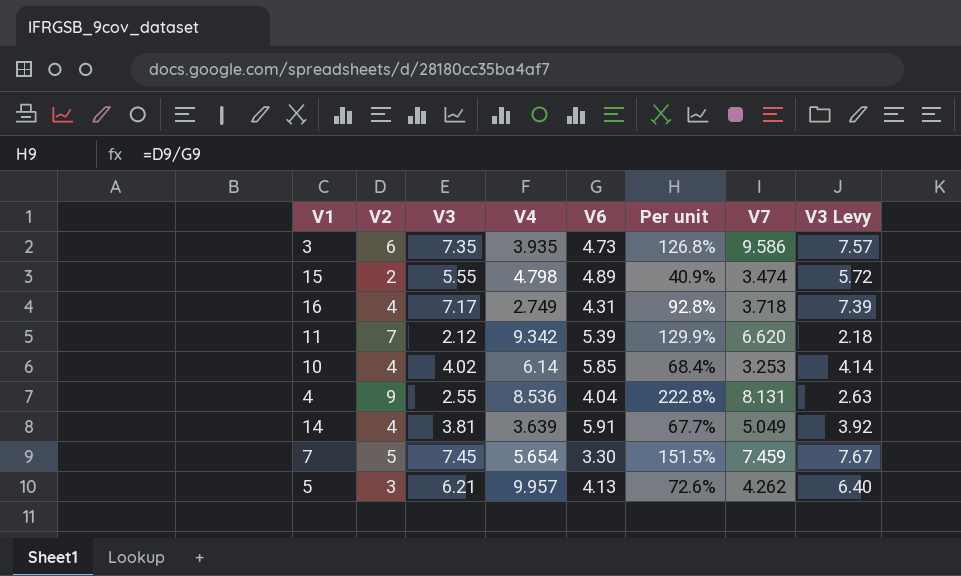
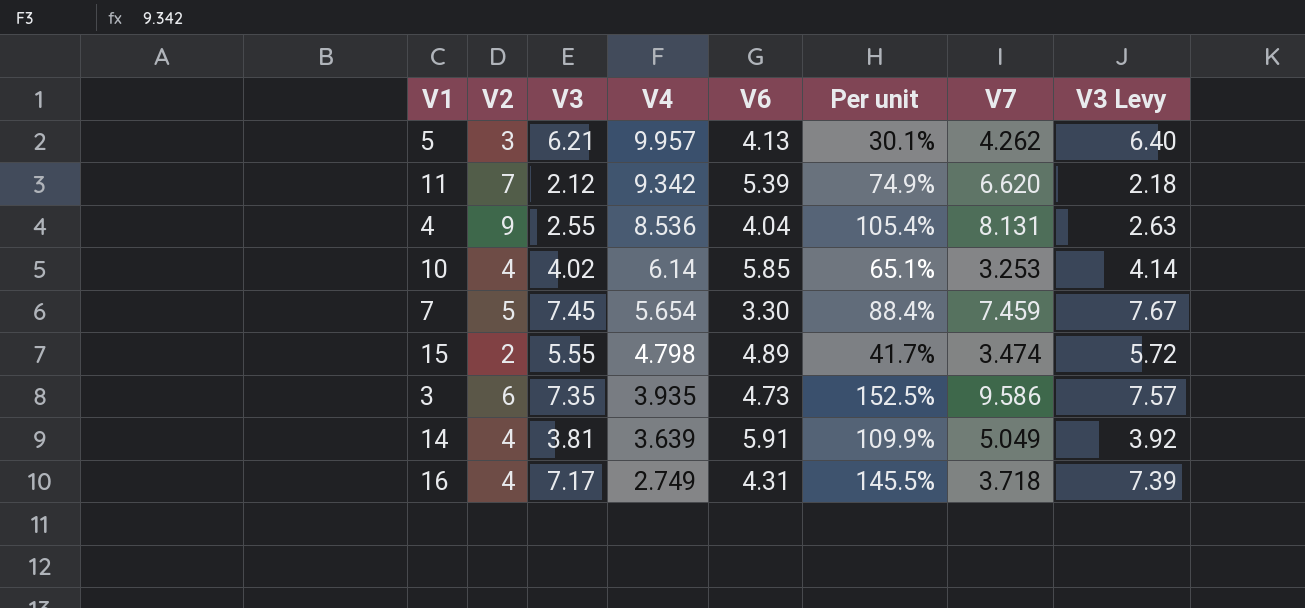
row order: none -> V4 descending
column Per unit | formula: [V2] / [V6] -> [V2] / [V4]

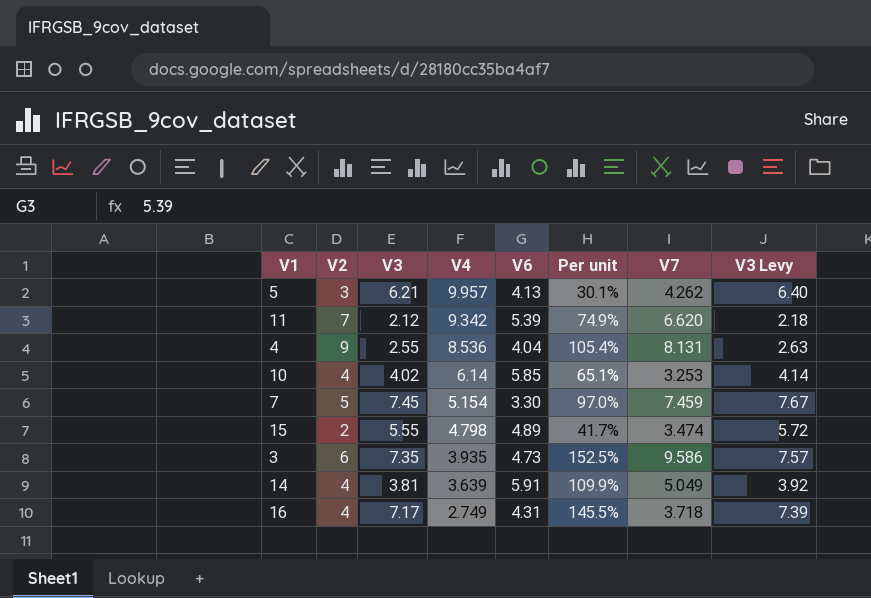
7 | V4: 5.654 -> 5.154
7 | Per unit: 88.4% -> 97.0%

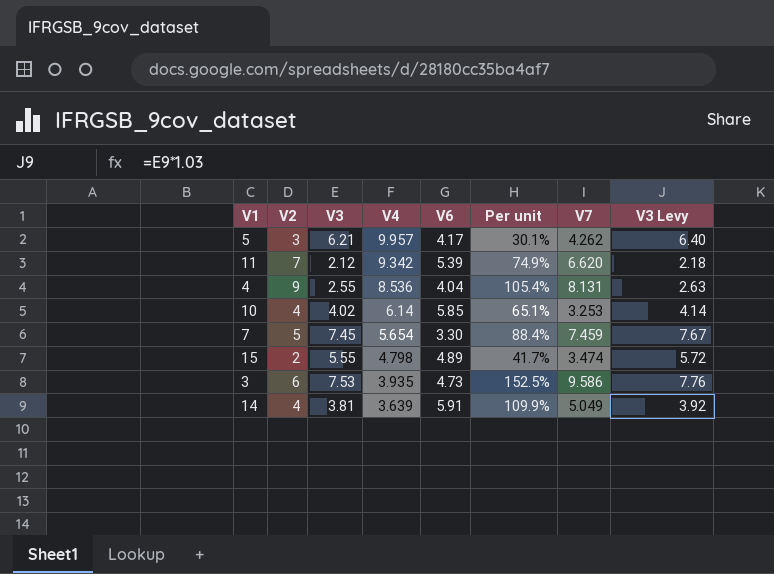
row 16: 4 | 7.17 | 2.749 | 4.31 | 145.5% | 3.718 | 7.39 -> none
5 | V6: 4.13 -> 4.17
7 | V4: 5.154 -> 5.654
7 | Per unit: 97.0% -> 88.4%
3 | V3: 7.35 -> 7.53
3 | V3 Levy: 7.57 -> 7.76

